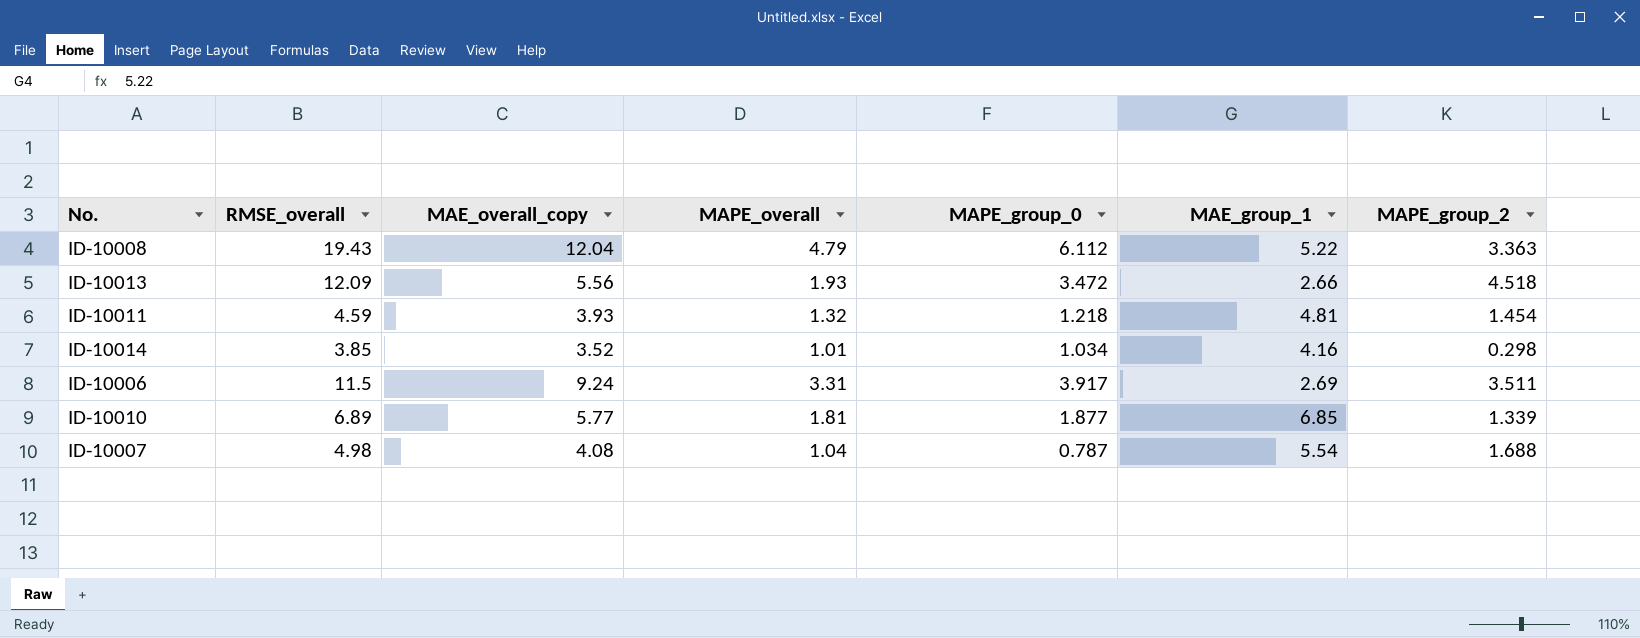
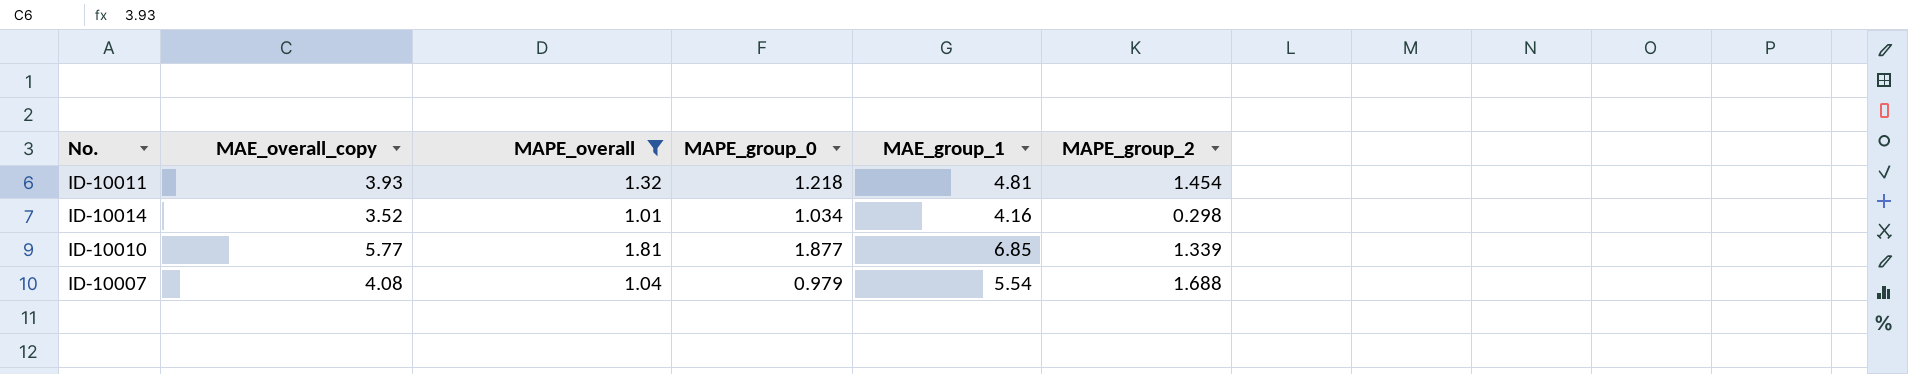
filter: none -> MAPE_overall <= 1.81
column RMSE_overall | position: 2 -> none
ID-10007 | MAPE_group_0: 0.787 -> 0.979

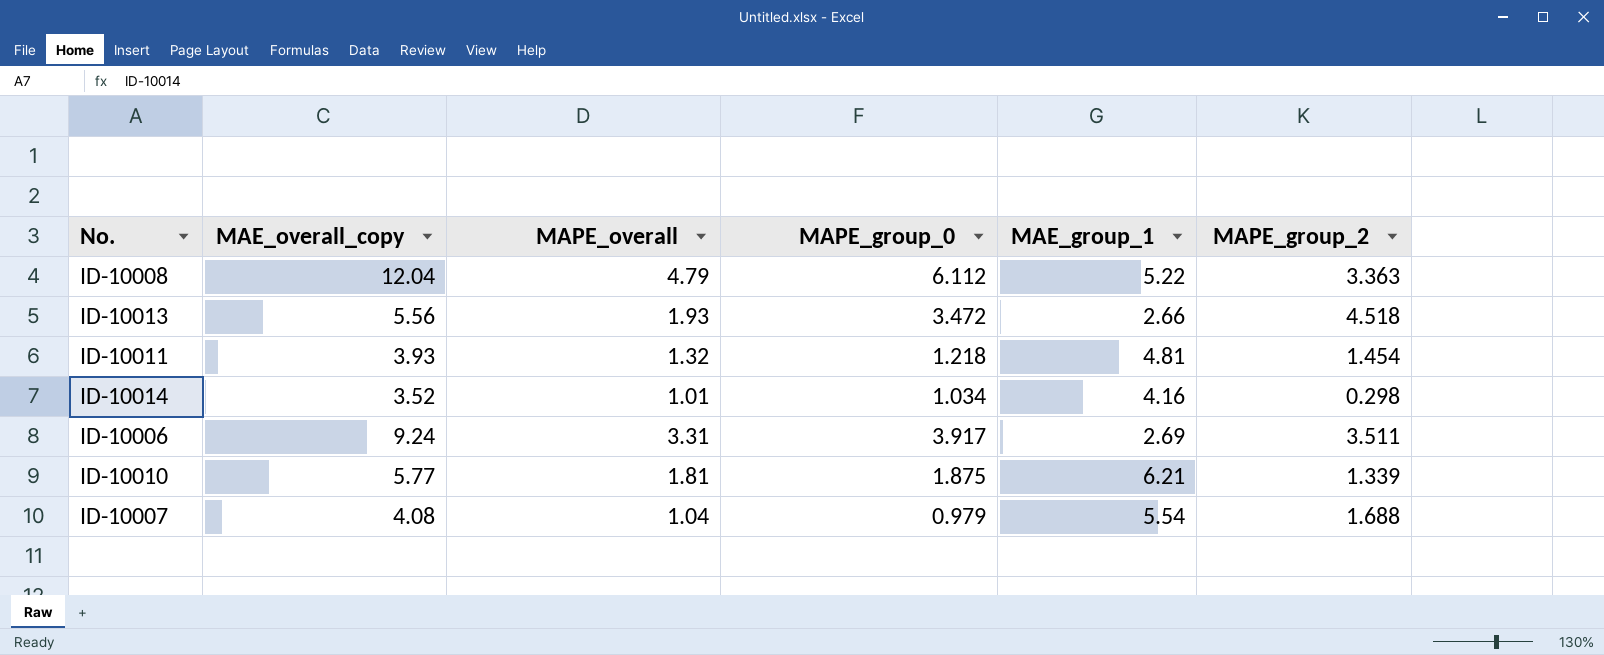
filter: MAPE_overall <= 1.81 -> none
ID-10010 | MAPE_group_0: 1.877 -> 1.875
ID-10010 | MAE_group_1: 6.85 -> 6.21

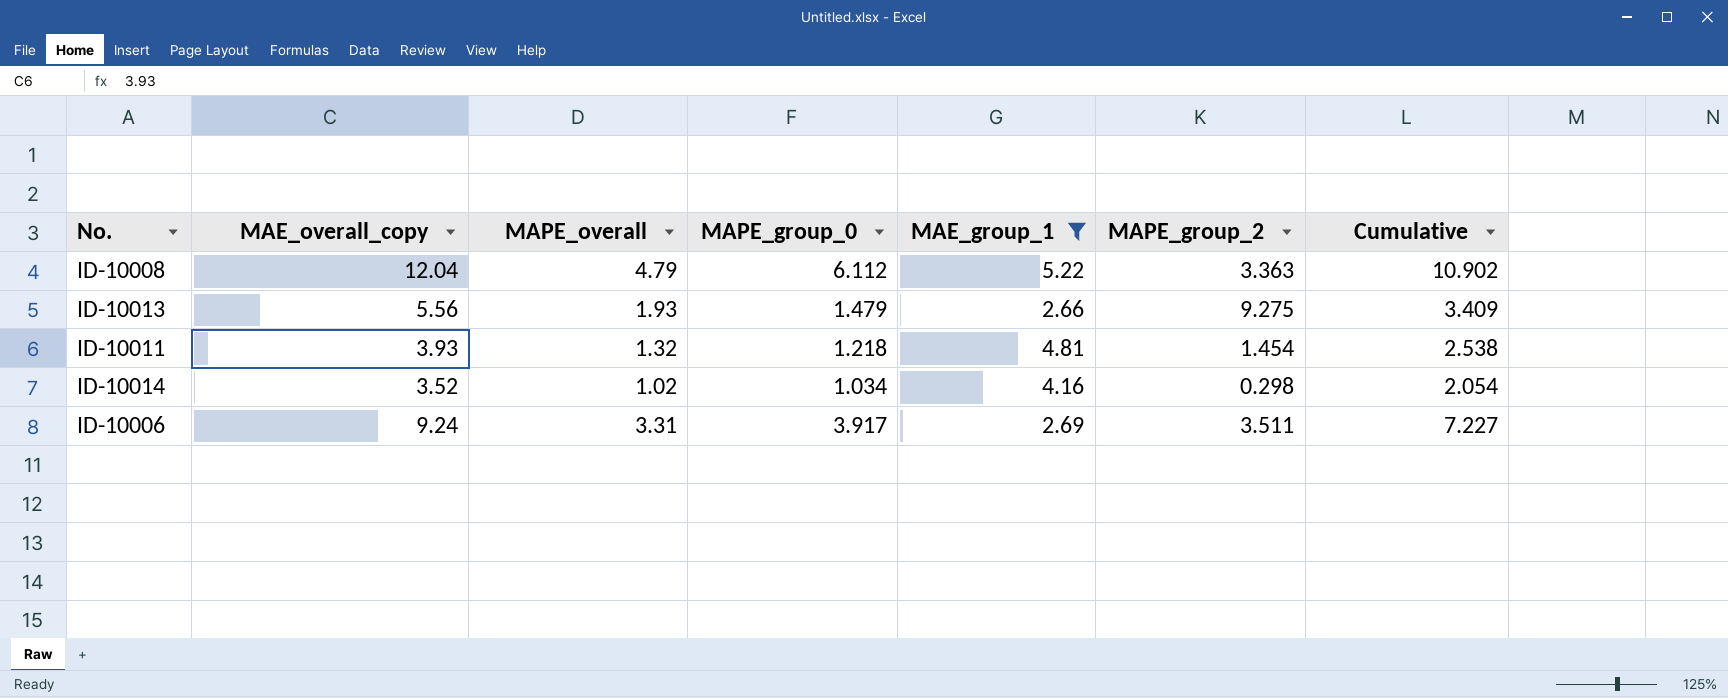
filter: none -> MAE_group_1 <= 5.22
column Cumulative | formula: none -> [MAPE_overall] + [MAPE_group_0]
ID-10013 | MAPE_group_0: 3.472 -> 1.479
ID-10013 | MAPE_group_2: 4.518 -> 9.275
ID-10014 | MAPE_overall: 1.01 -> 1.02

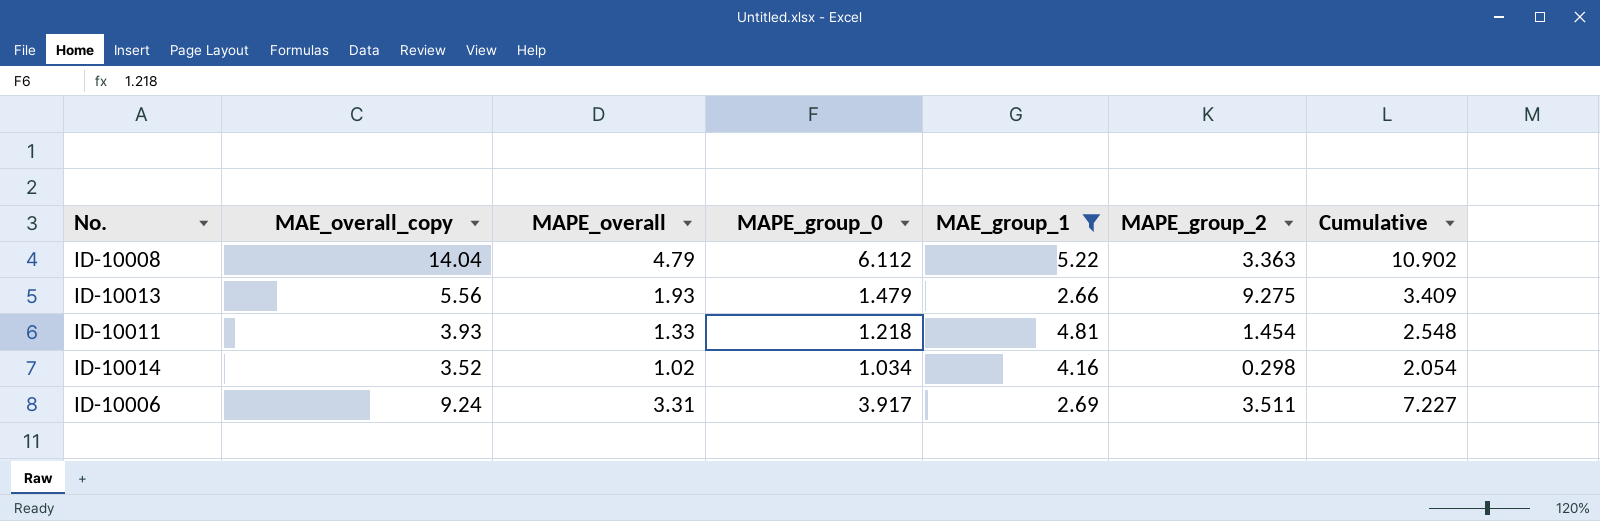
ID-10008 | MAE_overall_copy: 12.04 -> 14.04
ID-10011 | MAPE_overall: 1.32 -> 1.33
ID-10011 | Cumulative: 2.538 -> 2.548

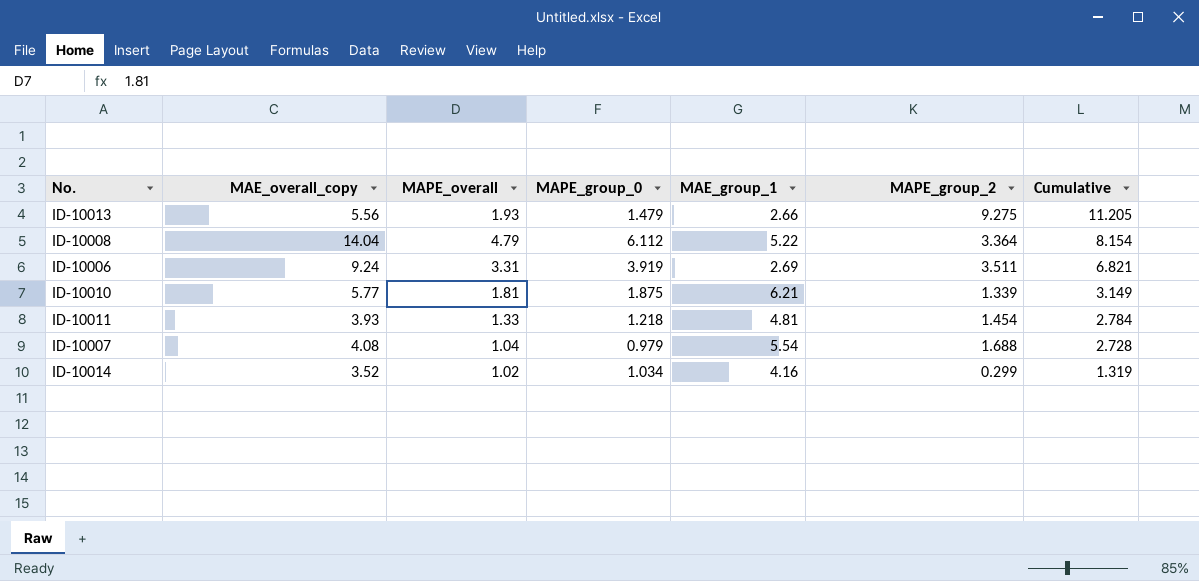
filter: MAE_group_1 <= 5.22 -> none
row order: none -> Cumulative descending
column Cumulative | formula: [MAPE_overall] + [MAPE_group_0] -> [MAPE_overall] + [MAPE_group_2]
ID-10008 | MAPE_group_2: 3.363 -> 3.364
ID-10006 | MAPE_group_0: 3.917 -> 3.919
ID-10014 | MAPE_group_2: 0.298 -> 0.299

